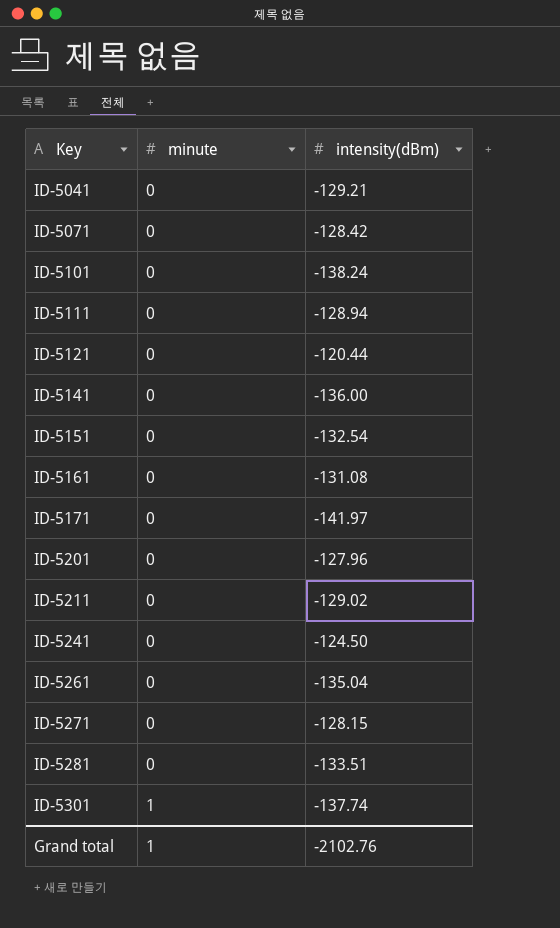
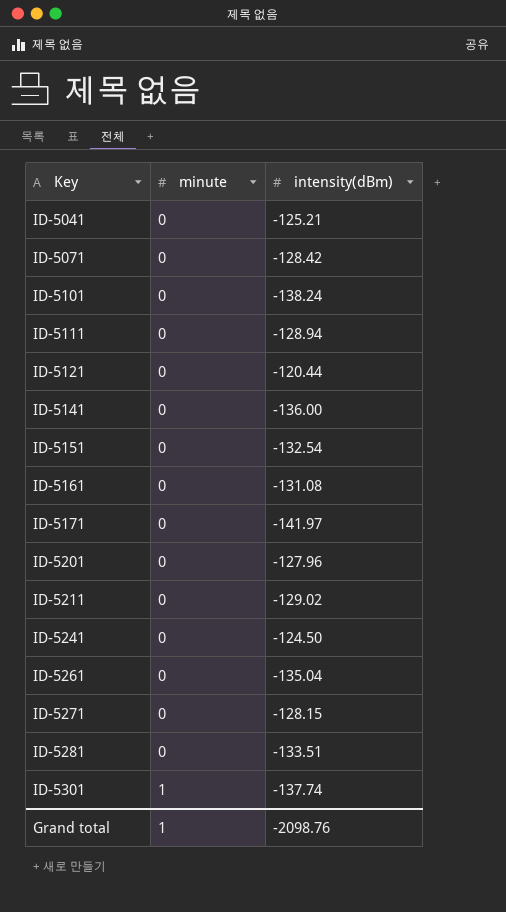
ID-5041 | intensity(dBm): -129.21 -> -125.21
Grand total | intensity(dBm): -2102.76 -> -2098.76

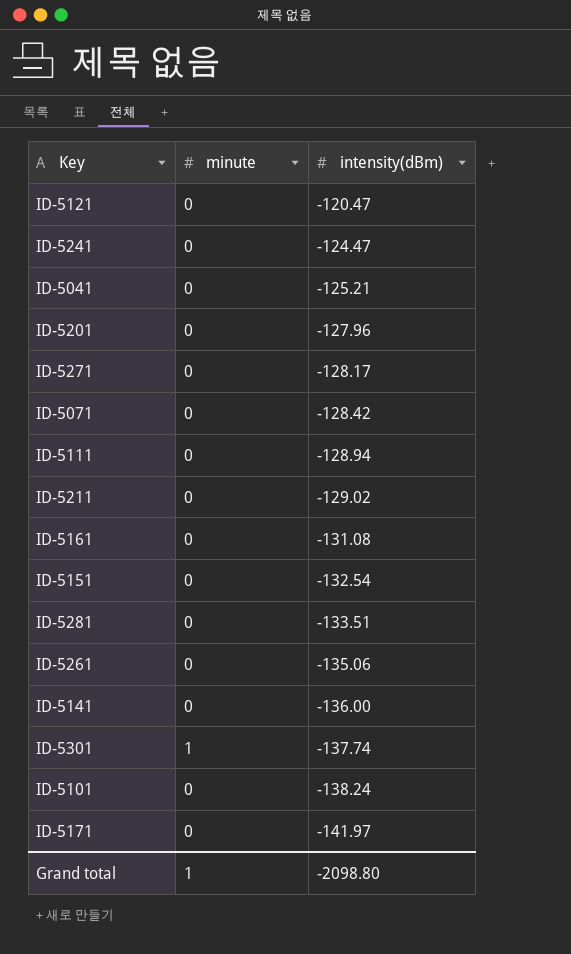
row order: Key ascending -> intensity(dBm) descending
ID-5121 | intensity(dBm): -120.44 -> -120.47
ID-5241 | intensity(dBm): -124.50 -> -124.47
ID-5271 | intensity(dBm): -128.15 -> -128.17
ID-5261 | intensity(dBm): -135.04 -> -135.06
Grand total | intensity(dBm): -2098.76 -> -2098.80

